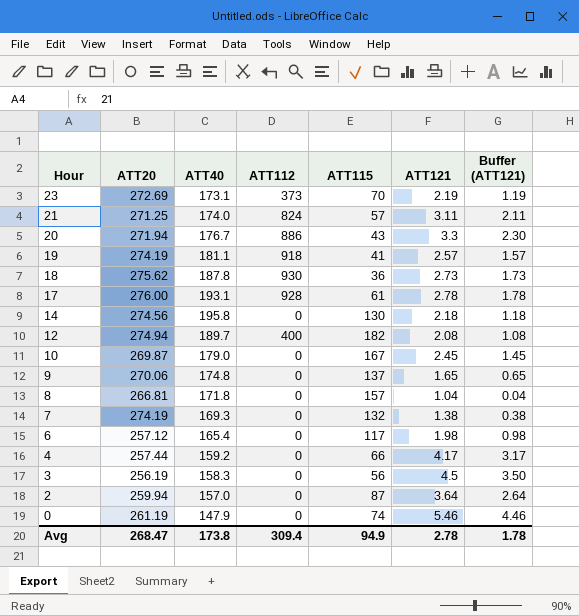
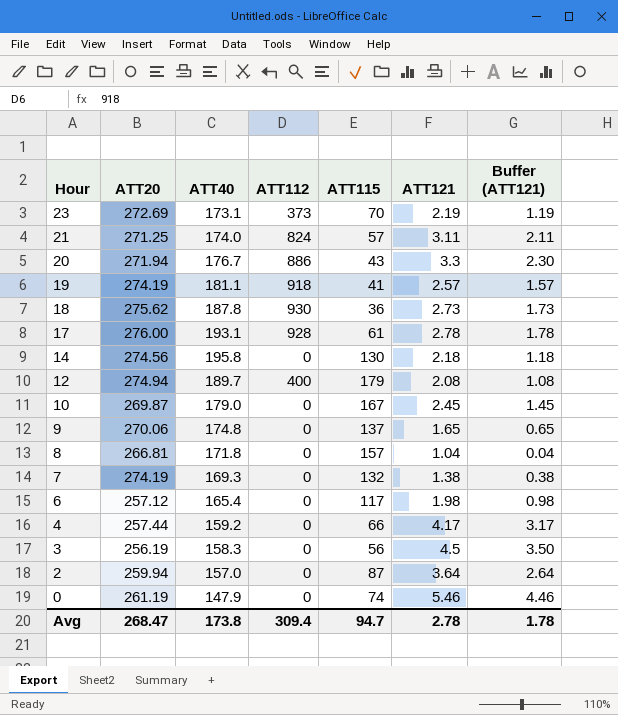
12 | ATT115: 182 -> 179
Avg | ATT115: 94.9 -> 94.7

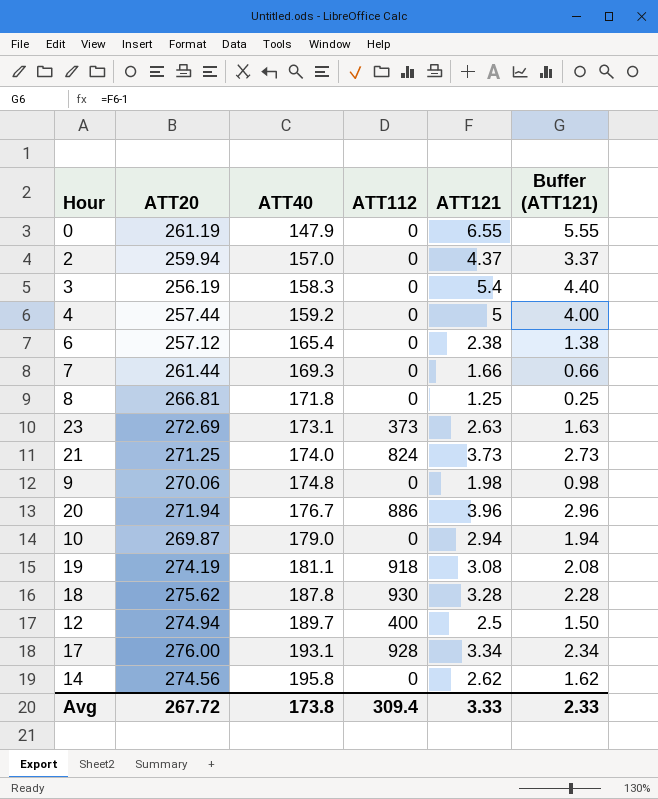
row order: Hour descending -> ATT40 ascending
column ATT115 | position: 5 -> none
0 | ATT121: 5.46 -> 6.55
0 | Buffer (ATT121): 4.46 -> 5.55
2 | ATT121: 3.64 -> 4.37
2 | Buffer (ATT121): 2.64 -> 3.37
3 | ATT121: 4.5 -> 5.4
3 | Buffer (ATT121): 3.50 -> 4.40
4 | ATT121: 4.17 -> 5
4 | Buffer (ATT121): 3.17 -> 4.00
6 | ATT121: 1.98 -> 2.38
6 | Buffer (ATT121): 0.98 -> 1.38
7 | ATT20: 274.19 -> 261.44
7 | ATT121: 1.38 -> 1.66
7 | Buffer (ATT121): 0.38 -> 0.66
8 | ATT121: 1.04 -> 1.25
8 | Buffer (ATT121): 0.04 -> 0.25
23 | ATT121: 2.19 -> 2.63
23 | Buffer (ATT121): 1.19 -> 1.63
21 | ATT121: 3.11 -> 3.73
21 | Buffer (ATT121): 2.11 -> 2.73
9 | ATT121: 1.65 -> 1.98
9 | Buffer (ATT121): 0.65 -> 0.98
20 | ATT121: 3.3 -> 3.96
20 | Buffer (ATT121): 2.30 -> 2.96
10 | ATT121: 2.45 -> 2.94
10 | Buffer (ATT121): 1.45 -> 1.94
19 | ATT121: 2.57 -> 3.08
19 | Buffer (ATT121): 1.57 -> 2.08
18 | ATT121: 2.73 -> 3.28
18 | Buffer (ATT121): 1.73 -> 2.28
12 | ATT121: 2.08 -> 2.5
12 | Buffer (ATT121): 1.08 -> 1.50
17 | ATT121: 2.78 -> 3.34
17 | Buffer (ATT121): 1.78 -> 2.34
14 | ATT121: 2.18 -> 2.62
14 | Buffer (ATT121): 1.18 -> 1.62
Avg | ATT20: 268.47 -> 267.72
Avg | ATT121: 2.78 -> 3.33
Avg | Buffer (ATT121): 1.78 -> 2.33

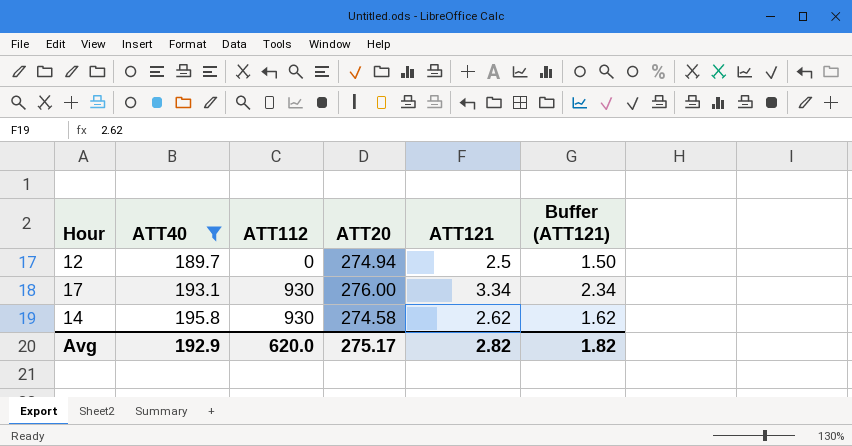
filter: none -> ATT40 >= 189.7
column ATT20 | position: 2 -> 4
12 | ATT112: 400 -> 0
17 | ATT112: 928 -> 930
14 | ATT112: 0 -> 930
14 | ATT20: 274.56 -> 274.58
Avg | ATT40: 173.8 -> 192.9
Avg | ATT112: 309.4 -> 620.0
Avg | ATT20: 267.72 -> 275.17
Avg | ATT121: 3.33 -> 2.82
Avg | Buffer (ATT121): 2.33 -> 1.82

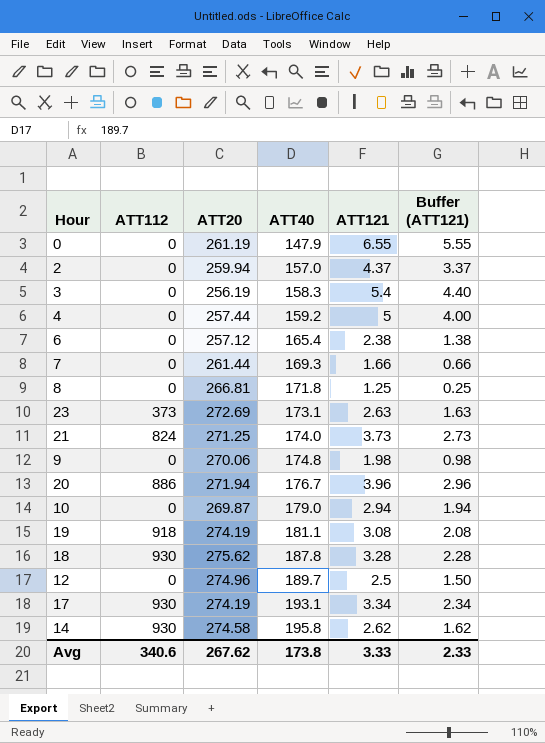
filter: ATT40 >= 189.7 -> none
column ATT40 | position: 2 -> 4
12 | ATT20: 274.94 -> 274.96
17 | ATT20: 276.00 -> 274.19
Avg | ATT112: 620.0 -> 340.6
Avg | ATT20: 275.17 -> 267.62
Avg | ATT40: 192.9 -> 173.8
Avg | ATT121: 2.82 -> 3.33
Avg | Buffer (ATT121): 1.82 -> 2.33

